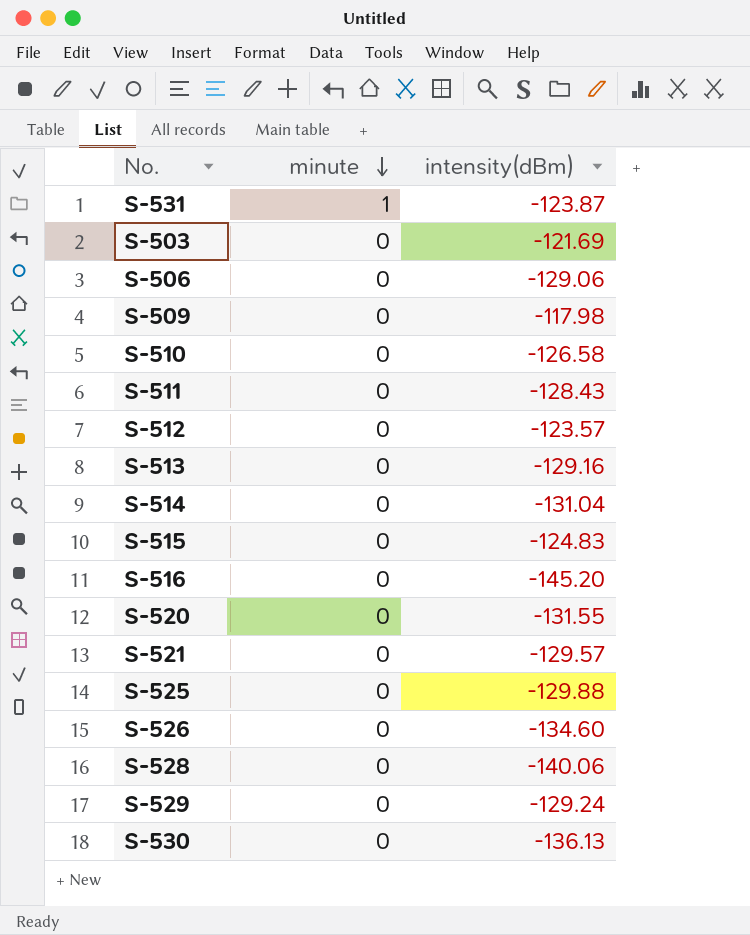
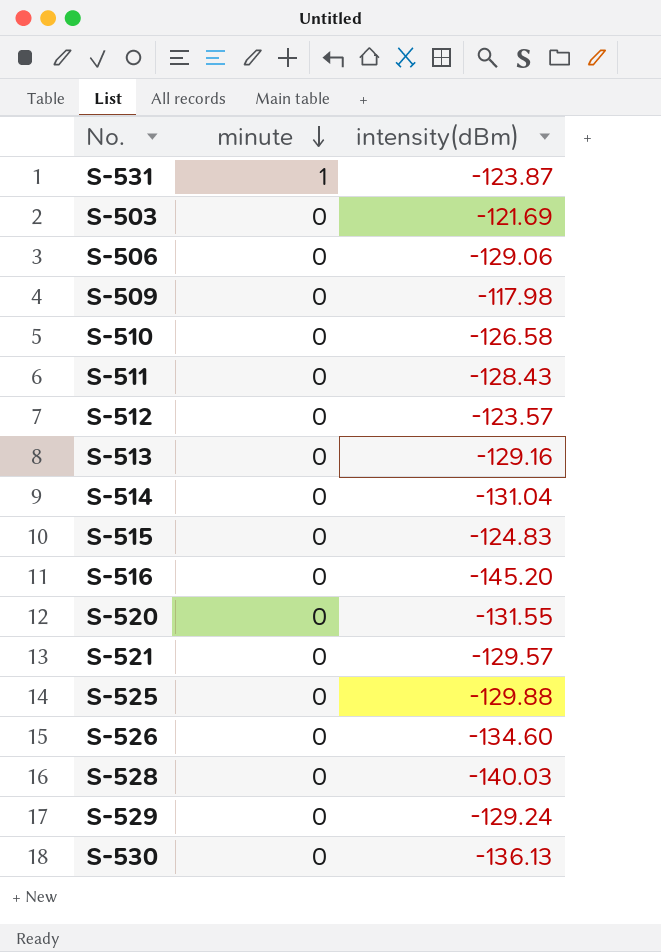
S-528 | intensity(dBm): -140.06 -> -140.03

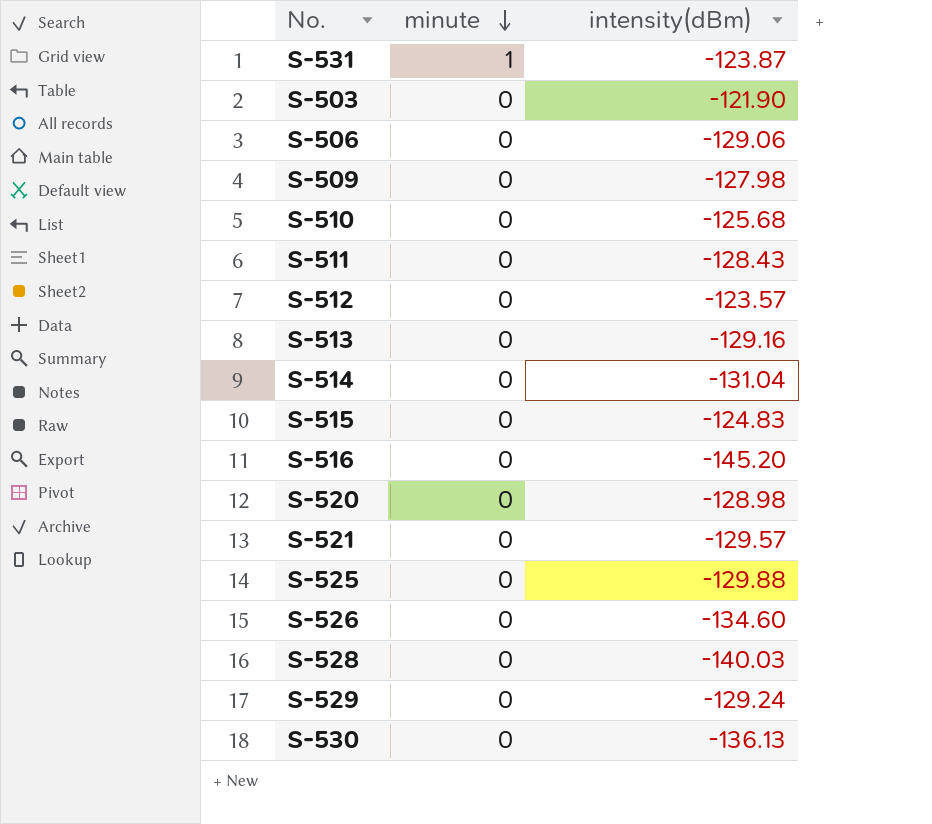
S-503 | intensity(dBm): -121.69 -> -121.90
S-509 | intensity(dBm): -117.98 -> -127.98
S-510 | intensity(dBm): -126.58 -> -125.68
S-520 | intensity(dBm): -131.55 -> -128.98

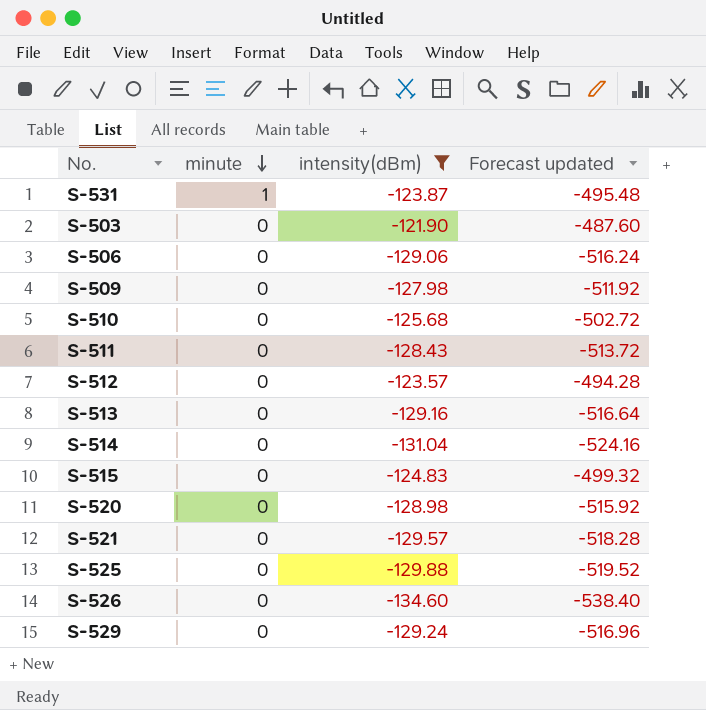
filter: none -> intensity(dBm) >= -134.60
column Forecast updated | formula: none -> [intensity(dBm)] * 4

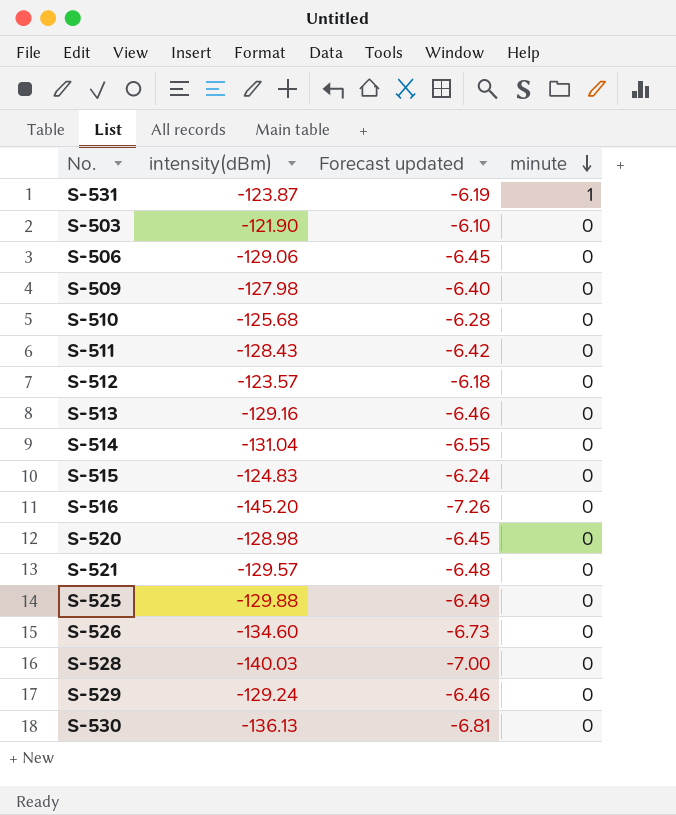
filter: intensity(dBm) >= -134.60 -> none
column Forecast updated | formula: [intensity(dBm)] * 4 -> [intensity(dBm)] * 0.05
column minute | position: 2 -> 4

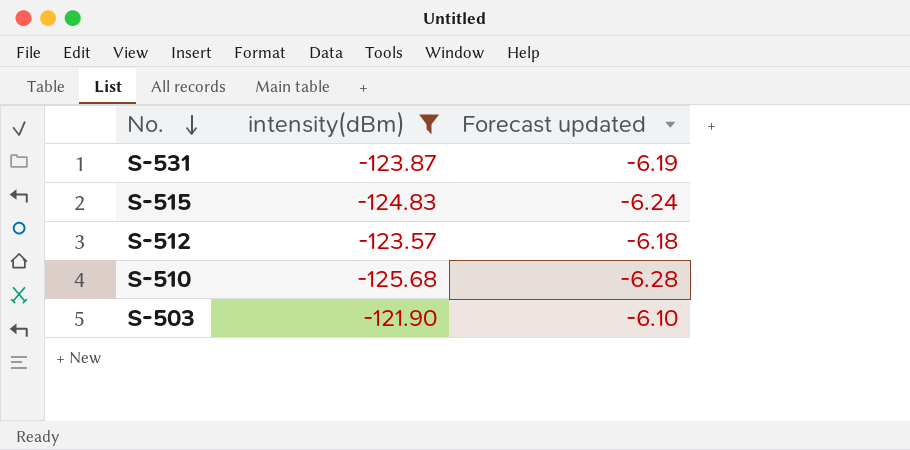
filter: none -> intensity(dBm) >= -125.68
row order: minute descending -> No. descending
column minute | position: 4 -> none

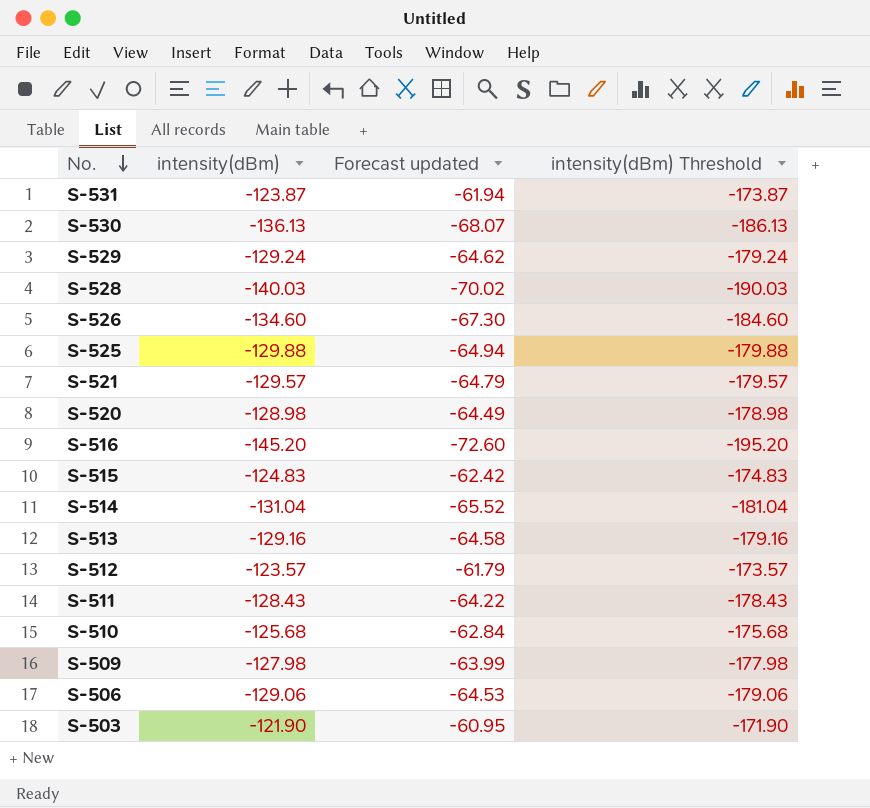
filter: intensity(dBm) >= -125.68 -> none
column Forecast updated | formula: [intensity(dBm)] * 0.05 -> [intensity(dBm)] * 0.5
column intensity(dBm) Threshold | formula: none -> [intensity(dBm)] - 50

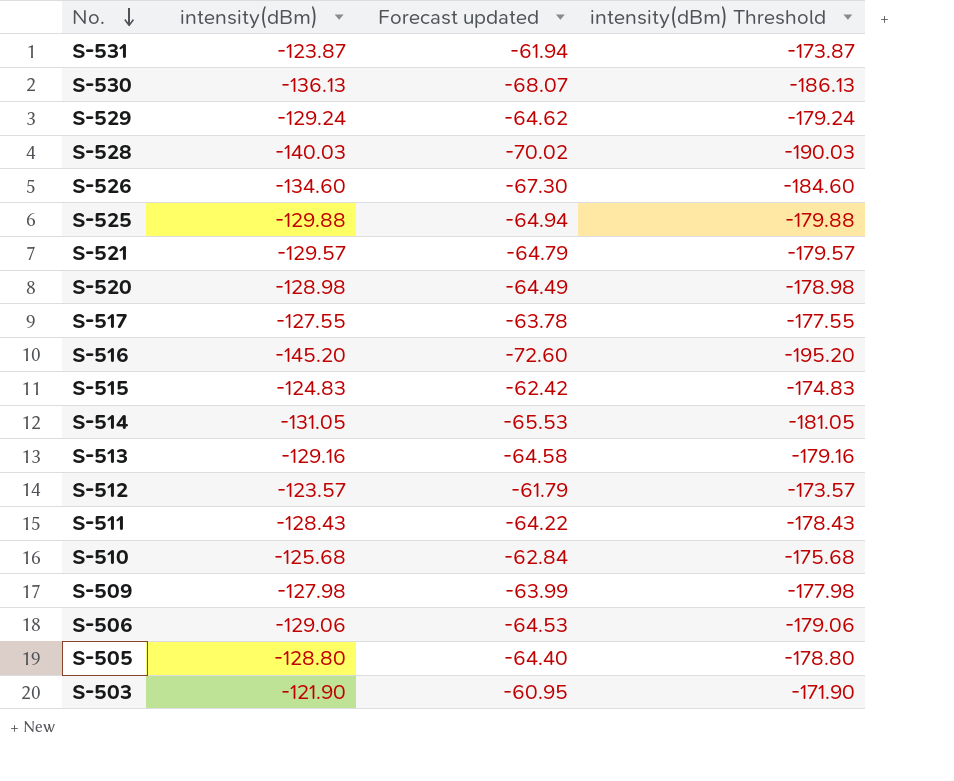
row S-517: none -> -127.55 | -63.78 | -177.55
S-514 | intensity(dBm): -131.04 -> -131.05
S-514 | Forecast updated: -65.52 -> -65.53
S-514 | intensity(dBm) Threshold: -181.04 -> -181.05
row S-505: none -> -128.80 | -64.40 | -178.80

